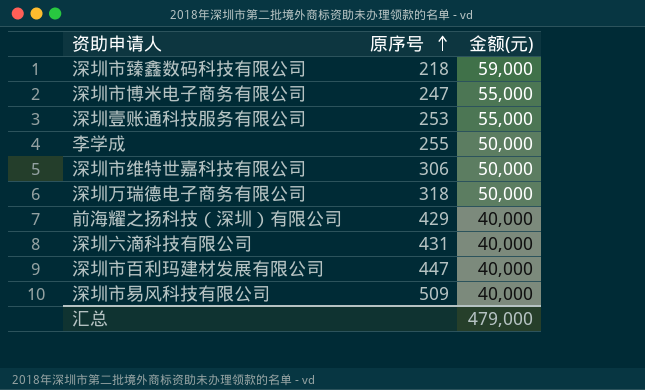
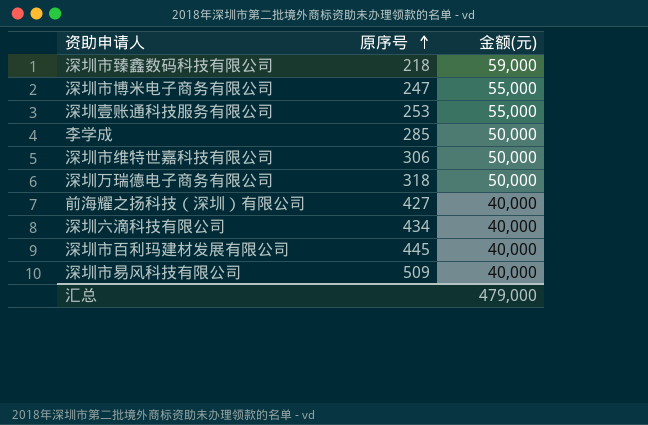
李学成 | 原序号: 255 -> 285
前海耀之扬科技（深圳）有限公司 | 原序号: 429 -> 427
深圳六滴科技有限公司 | 原序号: 431 -> 434
深圳市百利玛建材发展有限公司 | 原序号: 447 -> 445

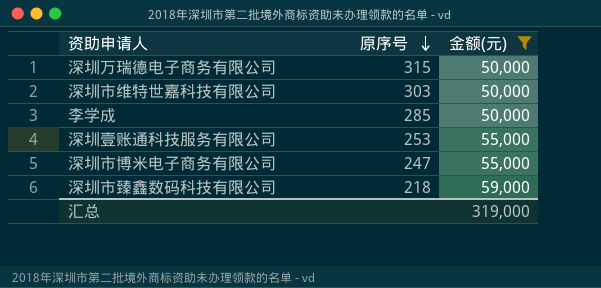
filter: none -> 金额(元) != 40,000
row order: 原序号 ascending -> 原序号 descending
深圳万瑞德电子商务有限公司 | 原序号: 318 -> 315
深圳市维特世嘉科技有限公司 | 原序号: 306 -> 303
汇总 | 金额(元): 479,000 -> 319,000

